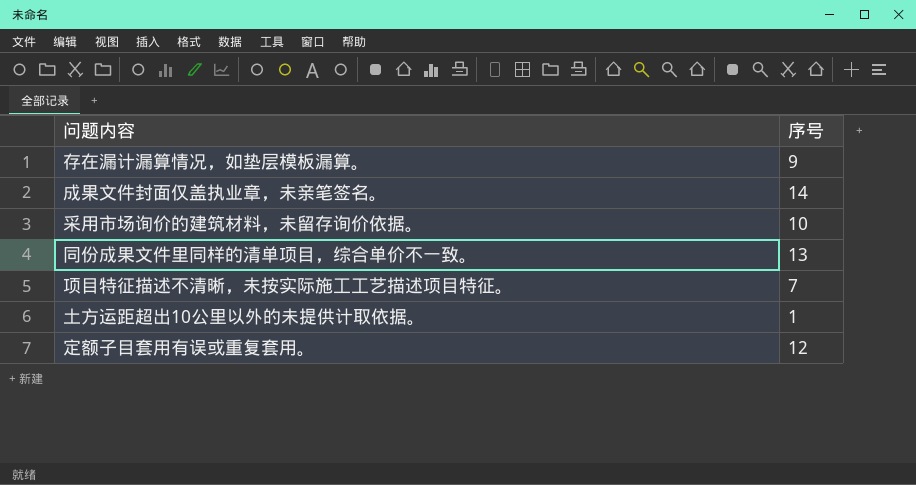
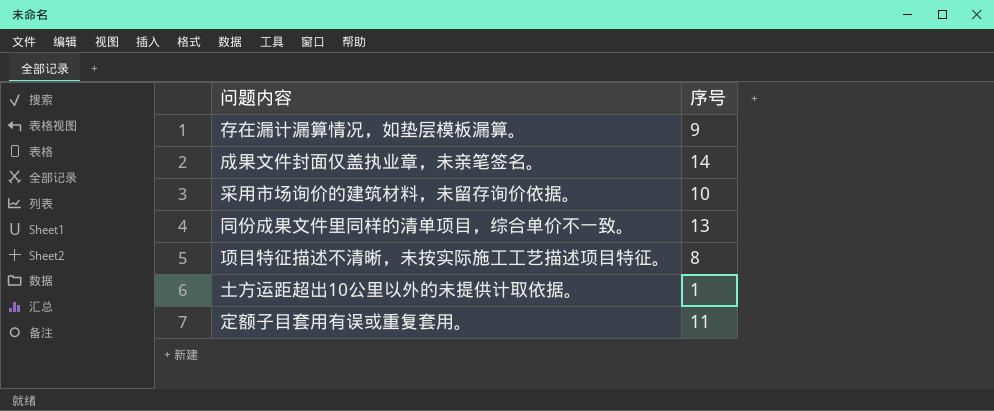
项目特征描述不清晰，未按实际施工工艺描述项目特征。 | 序号: 7 -> 8
定额子目套用有误或重复套用。 | 序号: 12 -> 11

